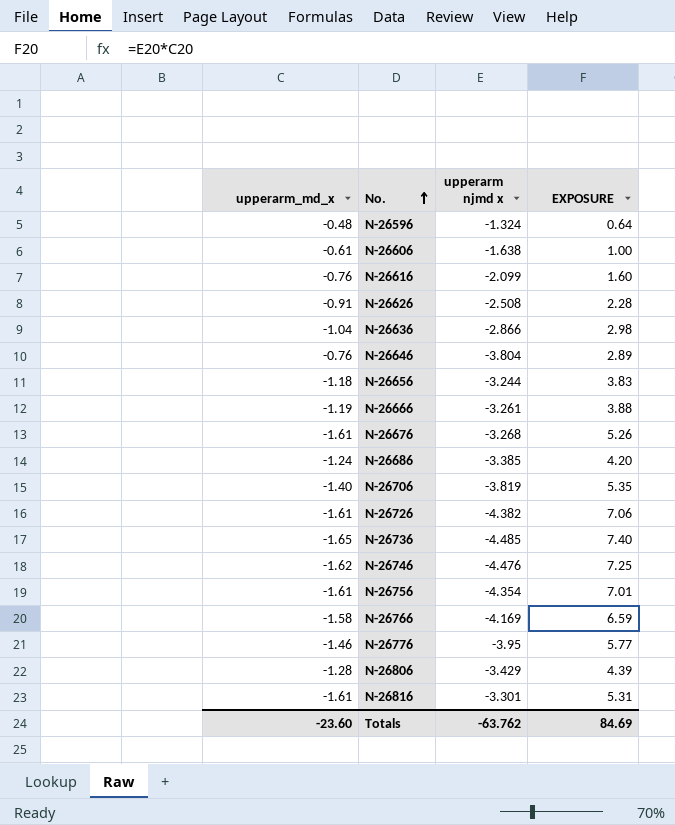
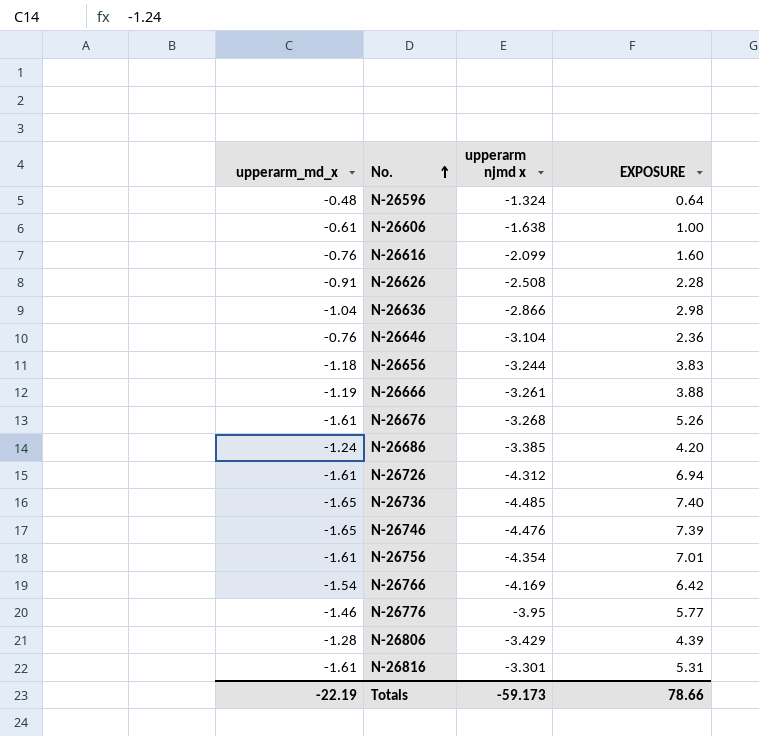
row N-26706: -1.40 | -3.819 | 5.35 -> none
N-26646 | upperarm njmd x: -3.804 -> -3.104
N-26646 | EXPOSURE: 2.89 -> 2.36
N-26726 | upperarm njmd x: -4.382 -> -4.312
N-26726 | EXPOSURE: 7.06 -> 6.94
N-26746 | upperarm_md_x: -1.62 -> -1.65
N-26746 | EXPOSURE: 7.25 -> 7.39
N-26766 | upperarm_md_x: -1.58 -> -1.54
N-26766 | EXPOSURE: 6.59 -> 6.42
Totals | upperarm_md_x: -23.60 -> -22.19
Totals | upperarm njmd x: -63.762 -> -59.173
Totals | EXPOSURE: 84.69 -> 78.66

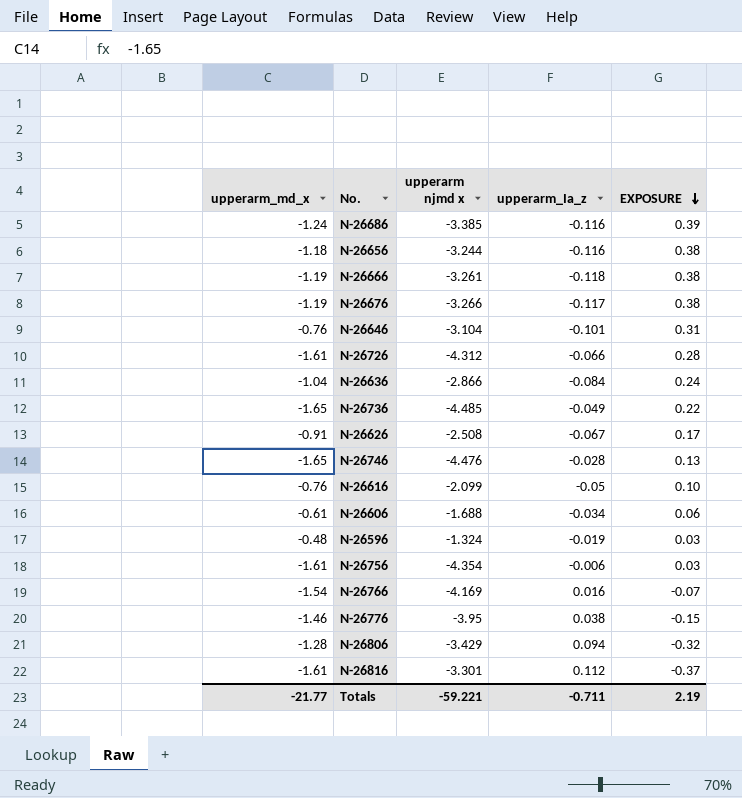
row order: No. ascending -> EXPOSURE descending
column upperarm_Ia_z | position: none -> 4
column EXPOSURE | formula: [upperarm_md_x] * [upperarm njmd x] -> [upperarm njmd x] * [upperarm_Ia_z]
N-26676 | upperarm_md_x: -1.61 -> -1.19
N-26676 | upperarm njmd x: -3.268 -> -3.266
N-26606 | upperarm njmd x: -1.638 -> -1.688
Totals | upperarm_md_x: -22.19 -> -21.77
Totals | upperarm njmd x: -59.173 -> -59.221
Totals | EXPOSURE: 78.66 -> 2.19

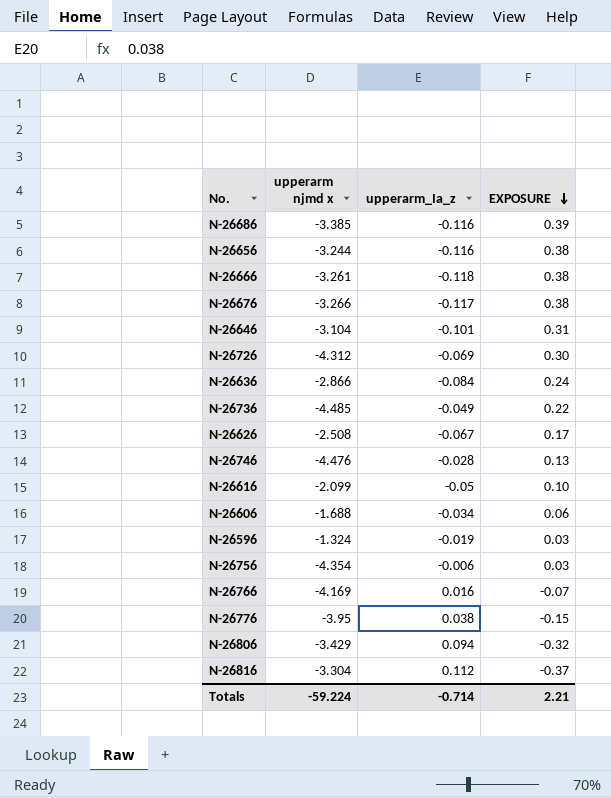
column upperarm_md_x | position: 1 -> none
N-26726 | upperarm_Ia_z: -0.066 -> -0.069
N-26726 | EXPOSURE: 0.28 -> 0.30
N-26816 | upperarm njmd x: -3.301 -> -3.304
Totals | upperarm njmd x: -59.221 -> -59.224
Totals | upperarm_Ia_z: -0.711 -> -0.714
Totals | EXPOSURE: 2.19 -> 2.21

